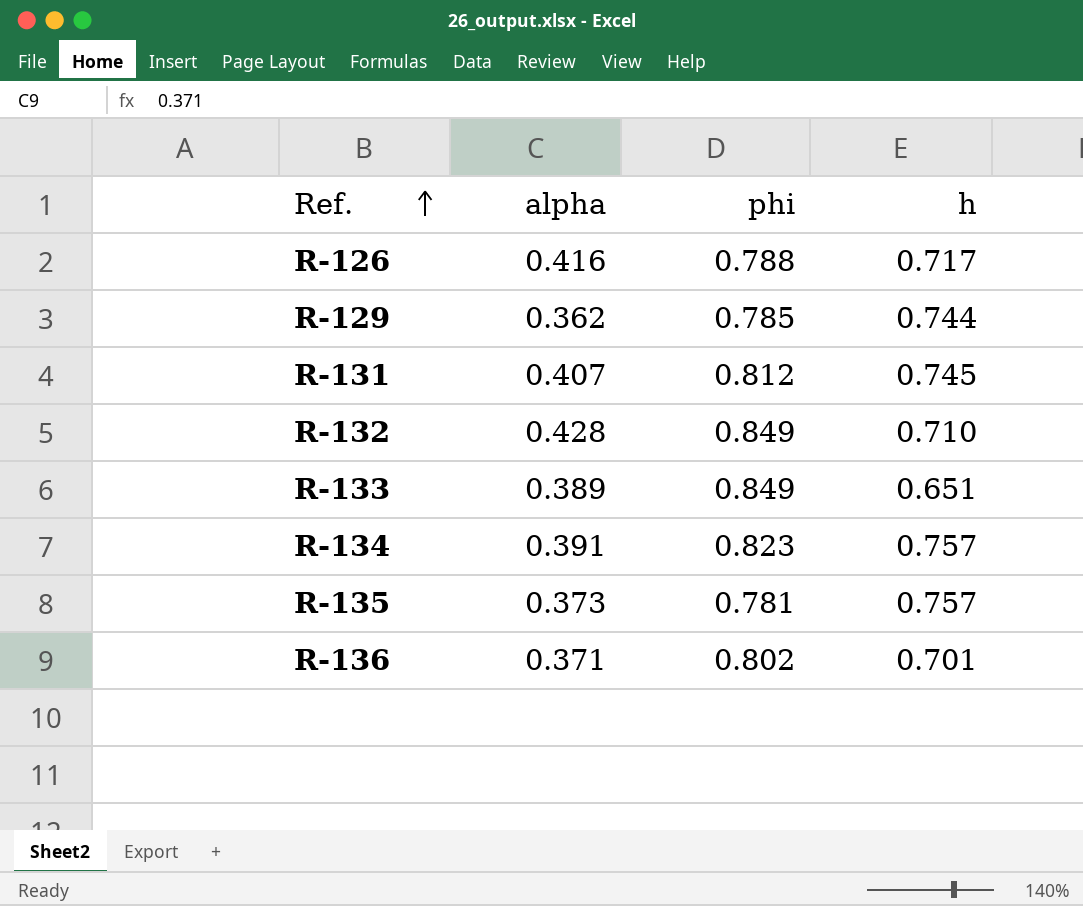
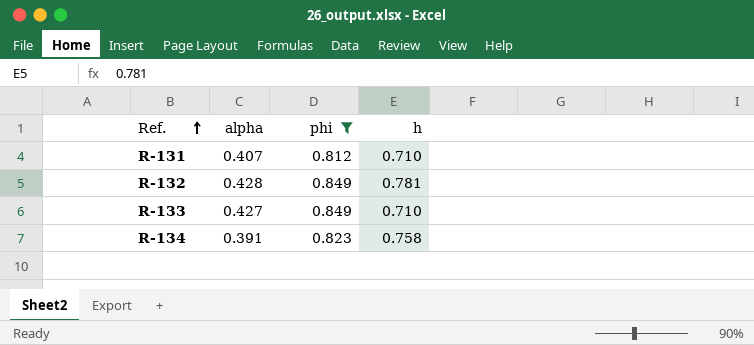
filter: none -> phi >= 0.812
R-131 | h: 0.745 -> 0.710
R-132 | h: 0.710 -> 0.781
R-133 | alpha: 0.389 -> 0.427
R-133 | h: 0.651 -> 0.710
R-134 | h: 0.757 -> 0.758

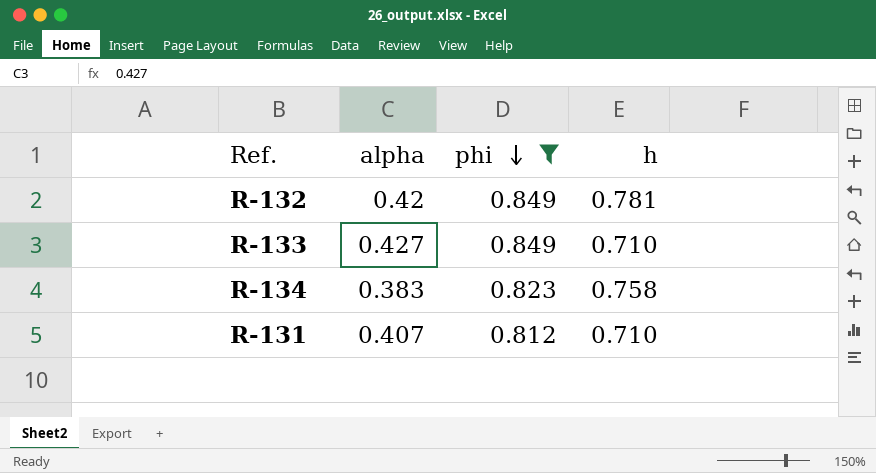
row order: Ref. ascending -> phi descending
R-132 | alpha: 0.428 -> 0.42
R-134 | alpha: 0.391 -> 0.383

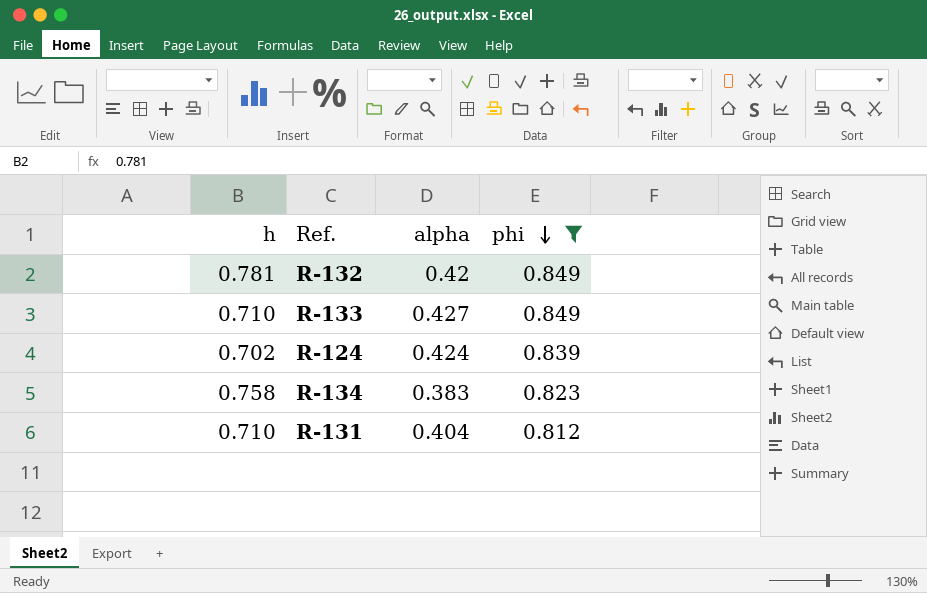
column h | position: 4 -> 1
row R-124: none -> 0.702 | 0.424 | 0.839
R-131 | alpha: 0.407 -> 0.404

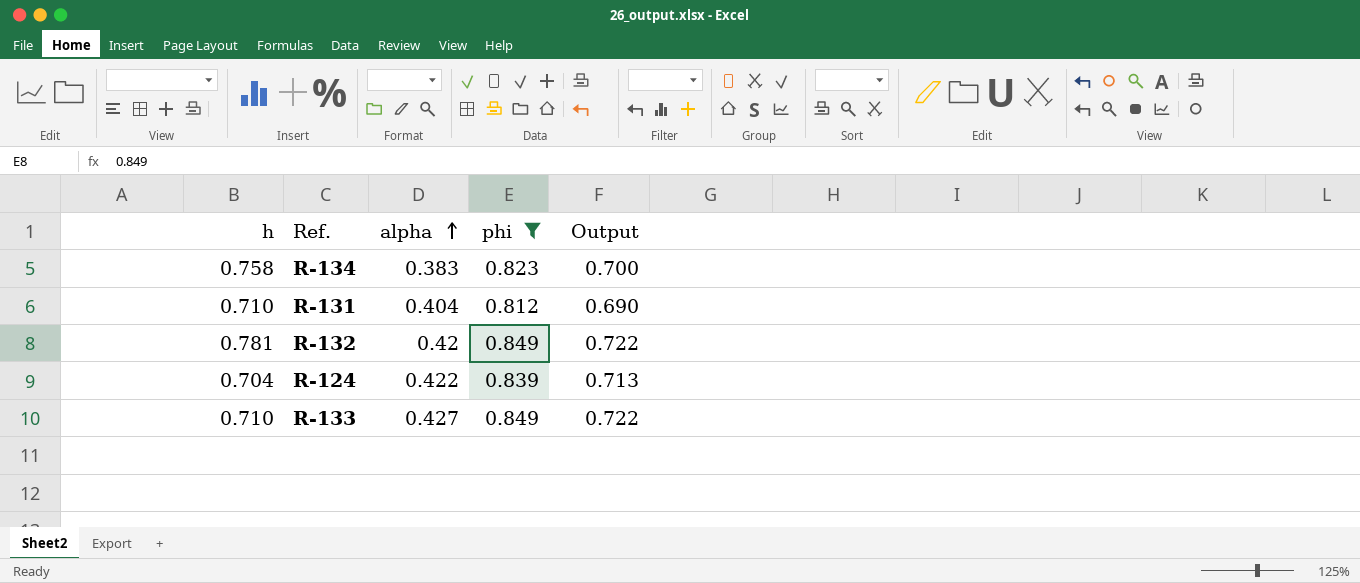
row order: phi descending -> alpha ascending
column Output | formula: none -> [phi] * 0.85
R-124 | h: 0.702 -> 0.704
R-124 | alpha: 0.424 -> 0.422

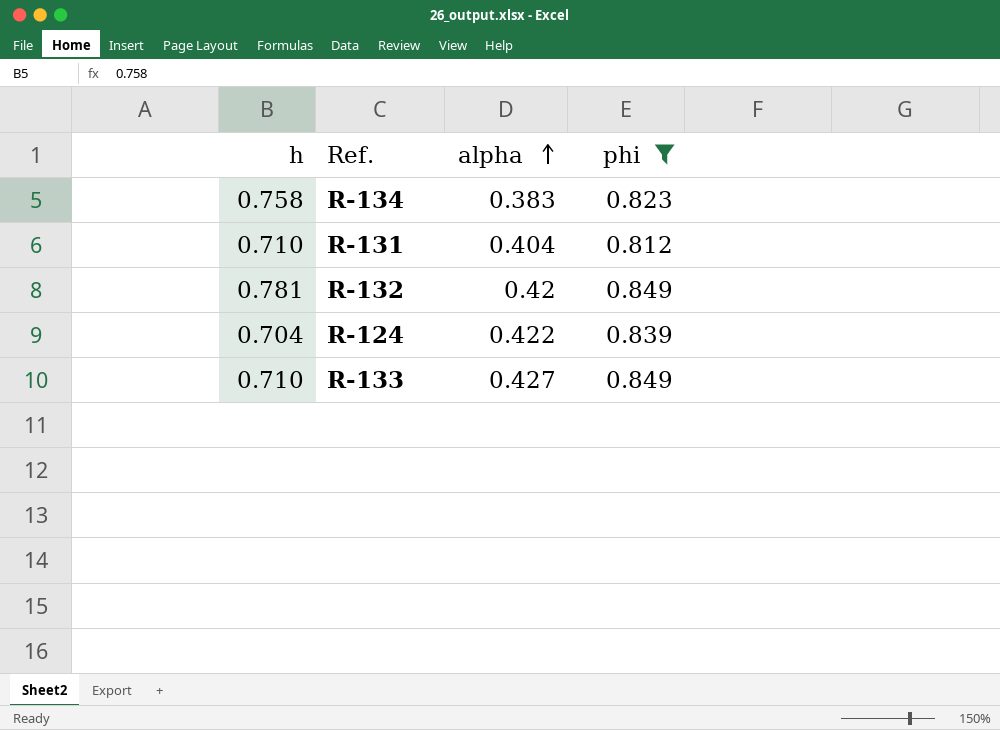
column Output | formula: [phi] * 0.85 -> none

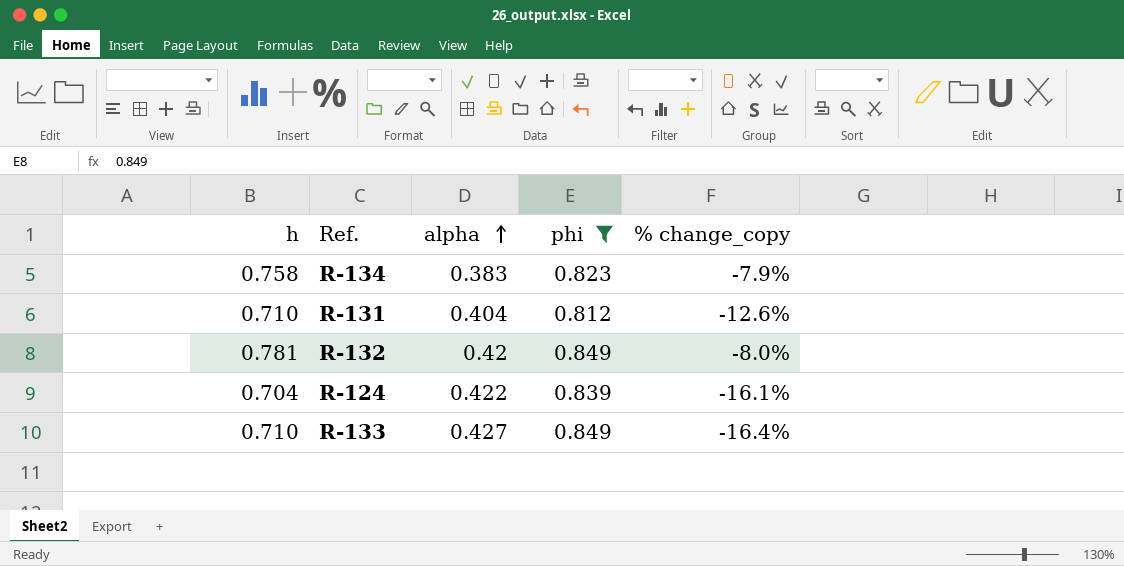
column % change_copy | formula: none -> ([h] - [phi]) / [phi]

